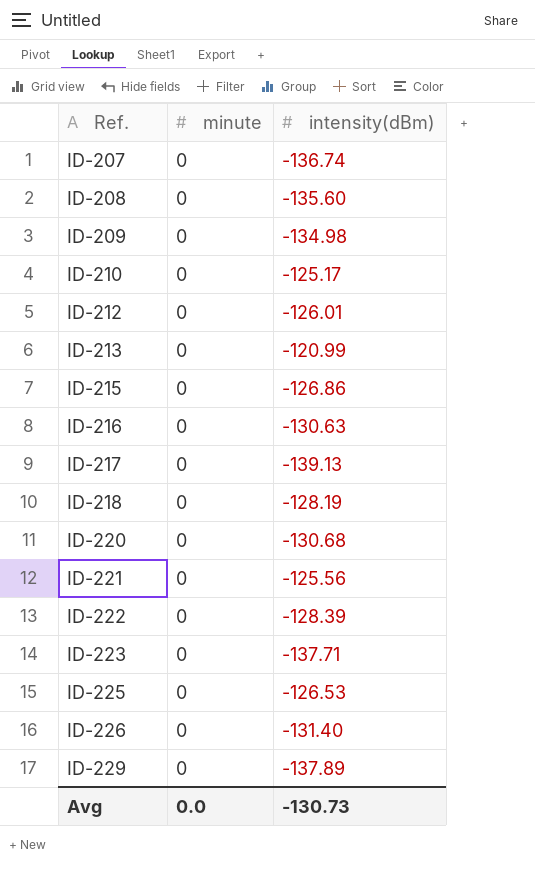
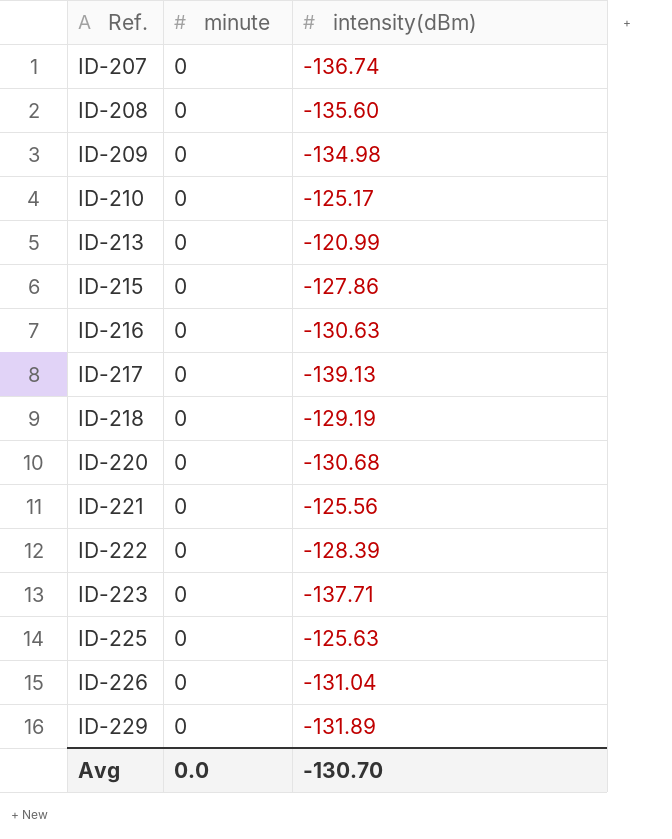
row ID-212: 0 | -126.01 -> none
ID-215 | intensity(dBm): -126.86 -> -127.86
ID-218 | intensity(dBm): -128.19 -> -129.19
ID-225 | intensity(dBm): -126.53 -> -125.63
ID-226 | intensity(dBm): -131.40 -> -131.04
ID-229 | intensity(dBm): -137.89 -> -131.89
Avg | intensity(dBm): -130.73 -> -130.70

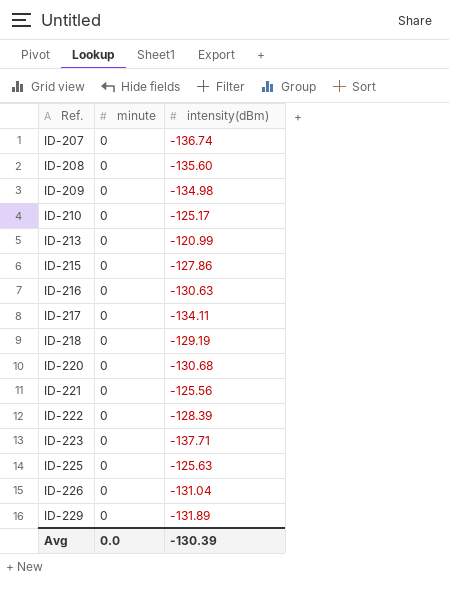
ID-217 | intensity(dBm): -139.13 -> -134.11
Avg | intensity(dBm): -130.70 -> -130.39

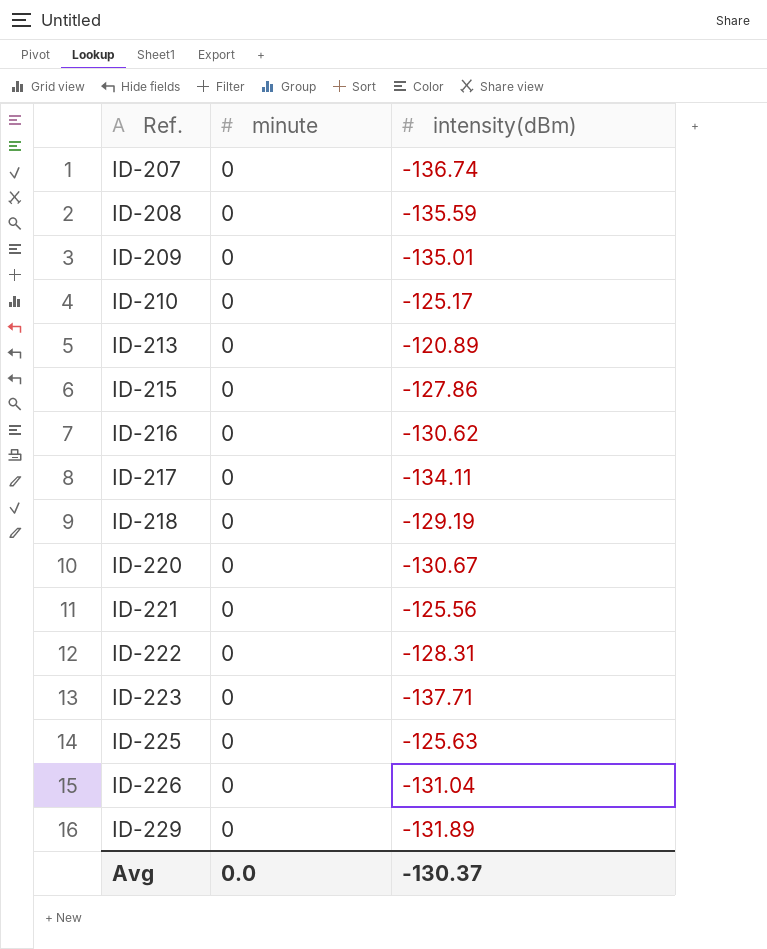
ID-208 | intensity(dBm): -135.60 -> -135.59
ID-209 | intensity(dBm): -134.98 -> -135.01
ID-213 | intensity(dBm): -120.99 -> -120.89
ID-216 | intensity(dBm): -130.63 -> -130.62
ID-220 | intensity(dBm): -130.68 -> -130.67
ID-222 | intensity(dBm): -128.39 -> -128.31
Avg | intensity(dBm): -130.39 -> -130.37

